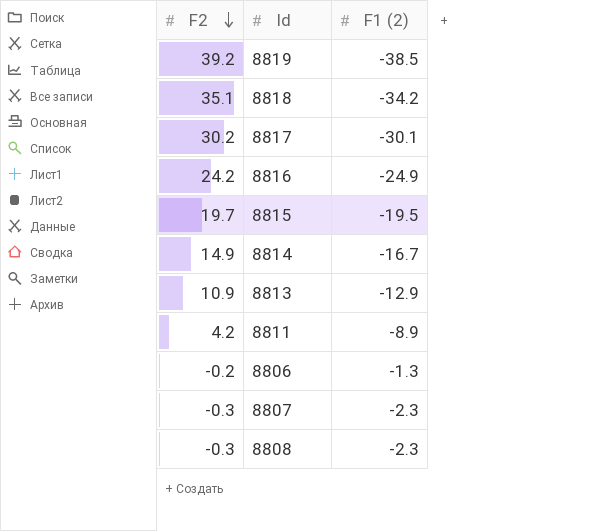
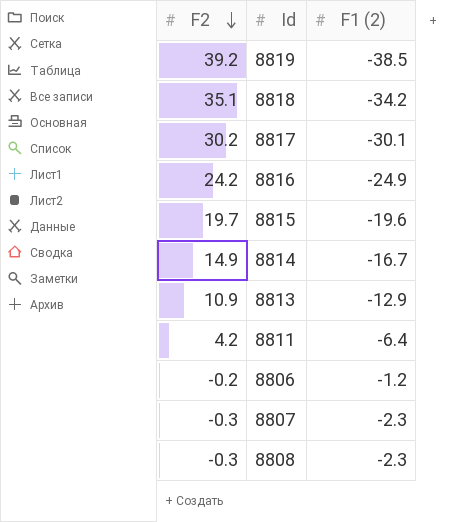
8815 | F1 (2): -19.5 -> -19.6
8811 | F1 (2): -8.9 -> -6.4
8806 | F1 (2): -1.3 -> -1.2

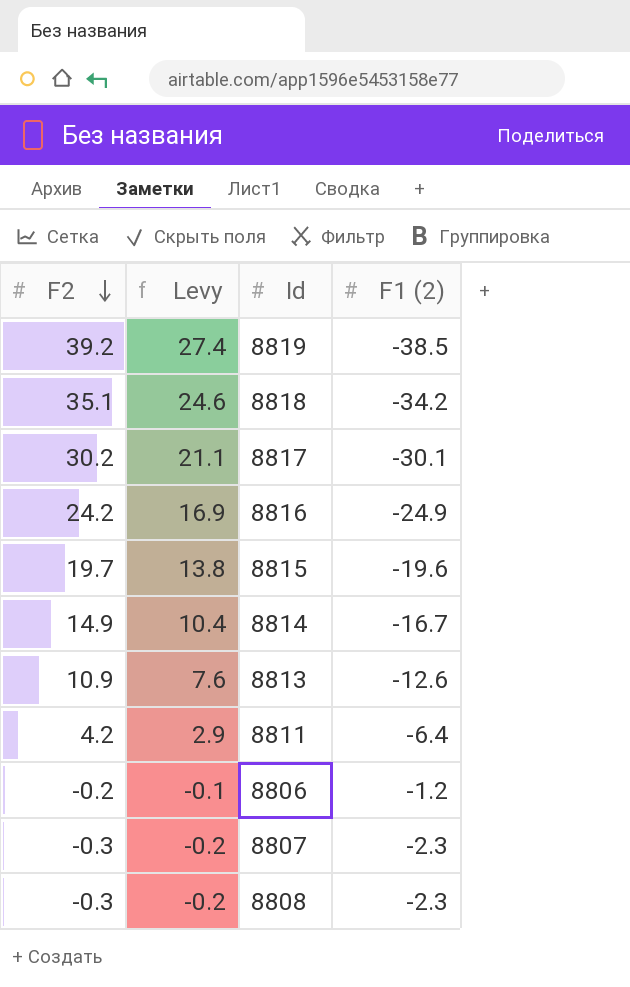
column Levy | formula: none -> [F2] * 0.7
8813 | F1 (2): -12.9 -> -12.6

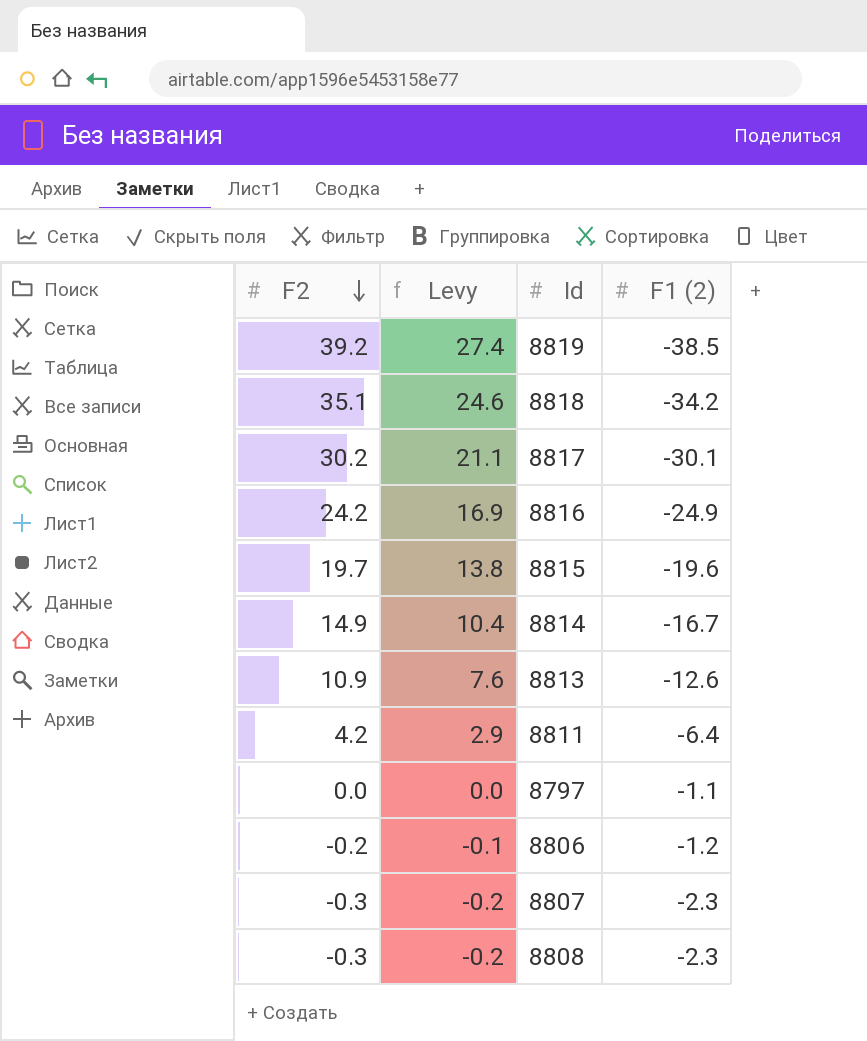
row 8797: none -> 0.0 | 0.0 | -1.1

